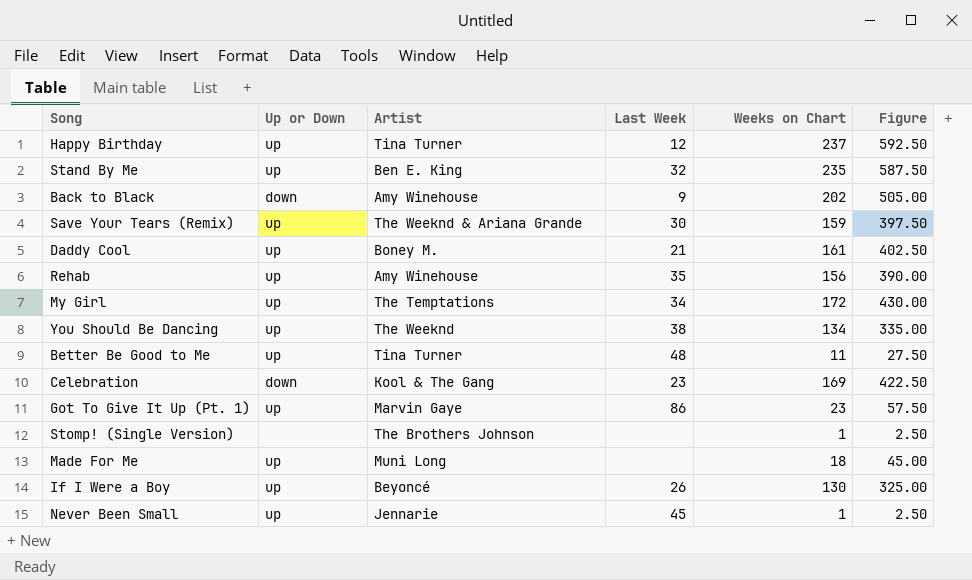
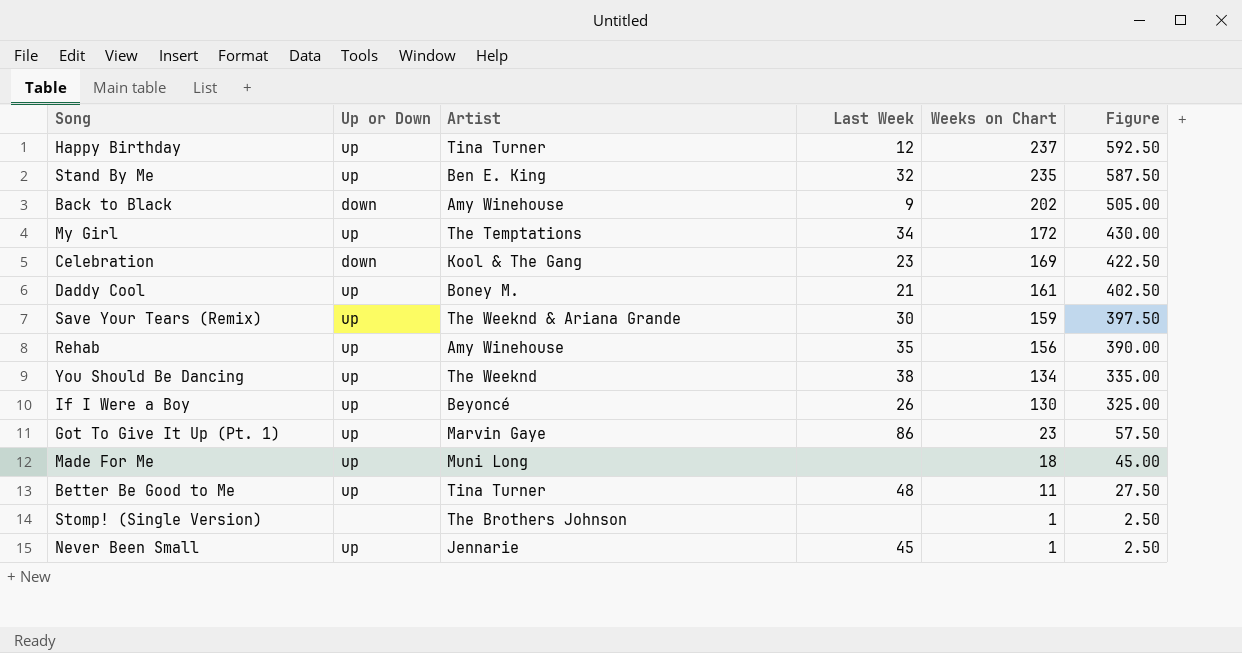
row order: none -> Weeks on Chart descending

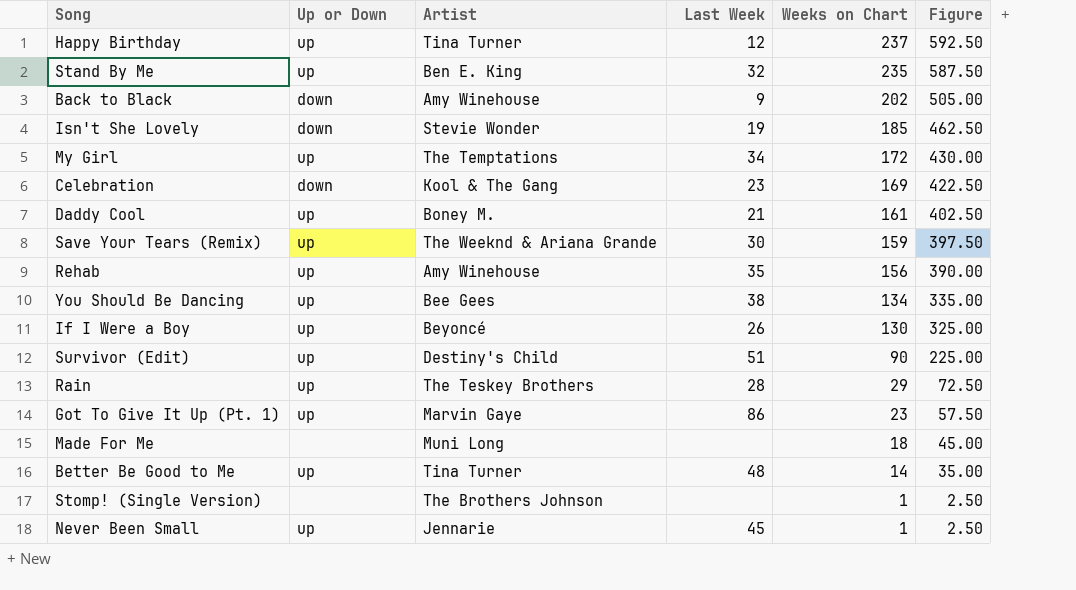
row Isn't She Lovely: none -> down | Stevie Wonder | 19 | 185 | 462.50
You Should Be Dancing | Artist: The Weeknd -> Bee Gees
row Survivor (Edit): none -> up | Destiny's Child | 51 | 90 | 225.00
row Rain: none -> up | The Teskey Brothers | 28 | 29 | 72.50
Made For Me | Up or Down: up -> none
Better Be Good to Me | Weeks on Chart: 11 -> 14
Better Be Good to Me | Figure: 27.50 -> 35.00

